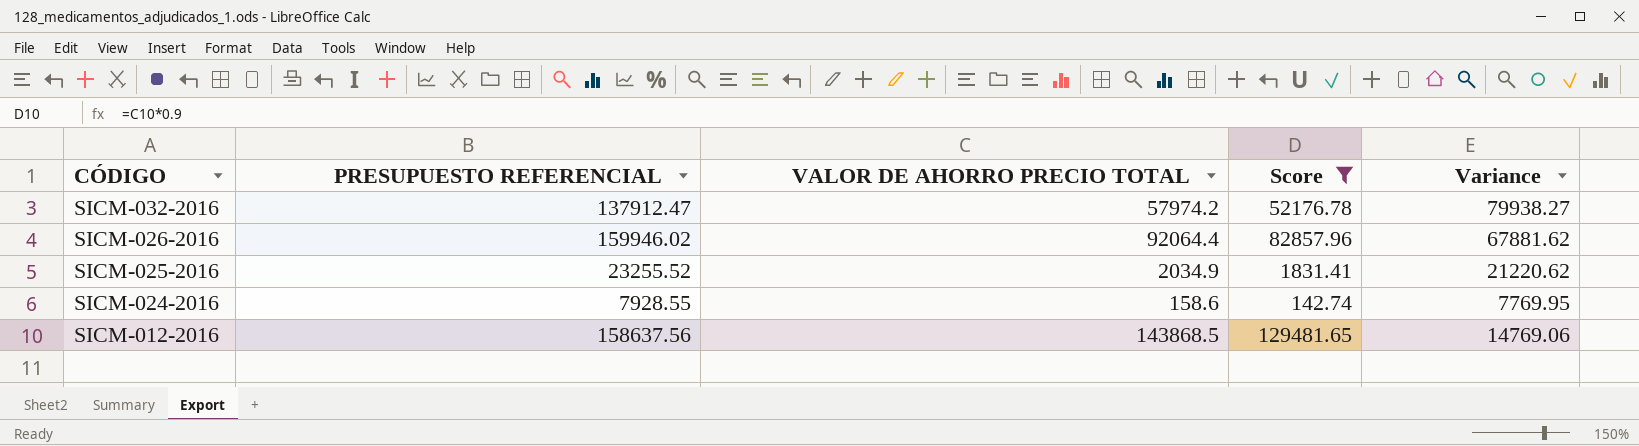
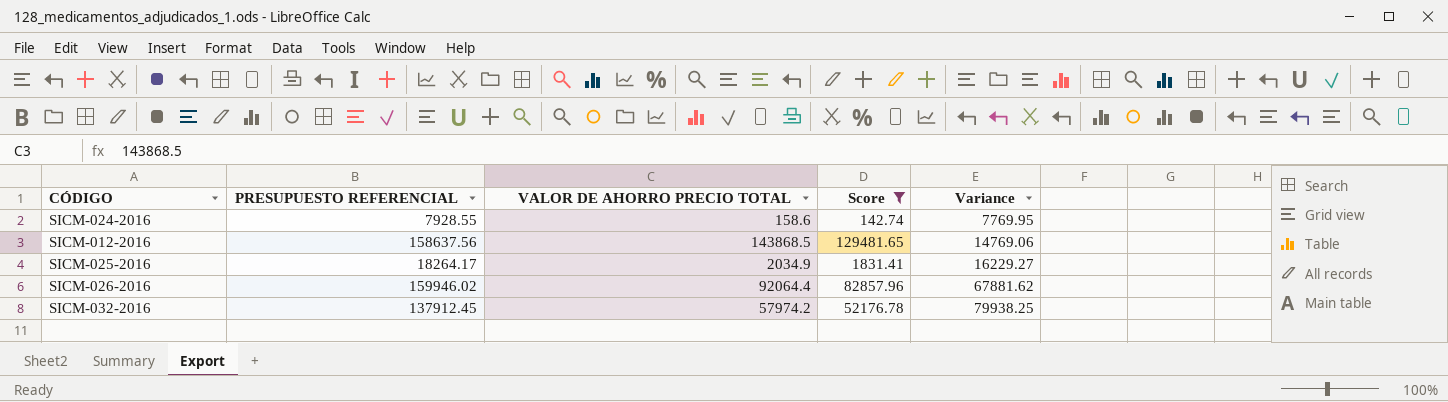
row order: CÓDIGO descending -> Variance ascending
SICM-025-2016 | PRESUPUESTO REFERENCIAL: 23255.52 -> 18264.17
SICM-025-2016 | Variance: 21220.62 -> 16229.27
SICM-032-2016 | PRESUPUESTO REFERENCIAL: 137912.47 -> 137912.45
SICM-032-2016 | Variance: 79938.27 -> 79938.25

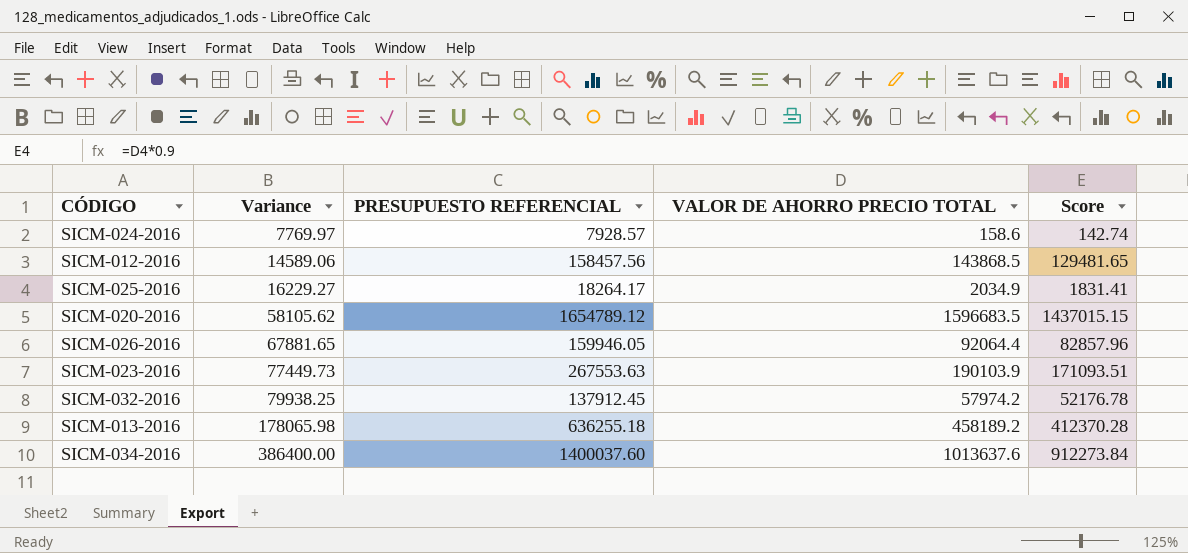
filter: Score <= 129481.65 -> none
column Variance | position: 5 -> 2
SICM-024-2016 | Variance: 7769.95 -> 7769.97
SICM-024-2016 | PRESUPUESTO REFERENCIAL: 7928.55 -> 7928.57
SICM-012-2016 | Variance: 14769.06 -> 14589.06
SICM-012-2016 | PRESUPUESTO REFERENCIAL: 158637.56 -> 158457.56
SICM-026-2016 | Variance: 67881.62 -> 67881.65
SICM-026-2016 | PRESUPUESTO REFERENCIAL: 159946.02 -> 159946.05

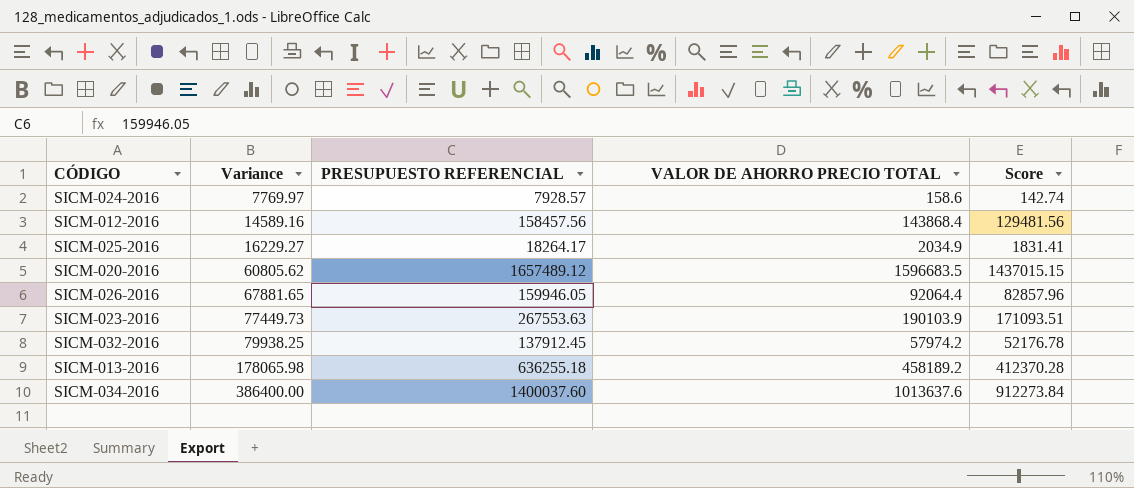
SICM-012-2016 | Variance: 14589.06 -> 14589.16
SICM-012-2016 | VALOR DE AHORRO PRECIO TOTAL: 143868.5 -> 143868.4
SICM-012-2016 | Score: 129481.65 -> 129481.56
SICM-020-2016 | Variance: 58105.62 -> 60805.62
SICM-020-2016 | PRESUPUESTO REFERENCIAL: 1654789.12 -> 1657489.12

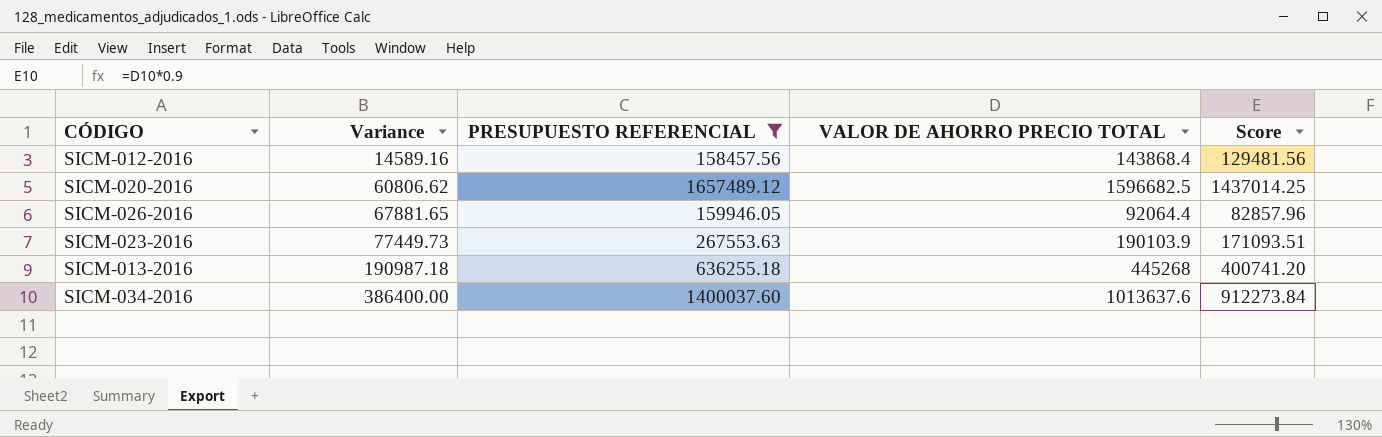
filter: none -> PRESUPUESTO REFERENCIAL >= 158457.56
SICM-020-2016 | Variance: 60805.62 -> 60806.62
SICM-020-2016 | VALOR DE AHORRO PRECIO TOTAL: 1596683.5 -> 1596682.5
SICM-020-2016 | Score: 1437015.15 -> 1437014.25
SICM-013-2016 | Variance: 178065.98 -> 190987.18
SICM-013-2016 | VALOR DE AHORRO PRECIO TOTAL: 458189.2 -> 445268
SICM-013-2016 | Score: 412370.28 -> 400741.20

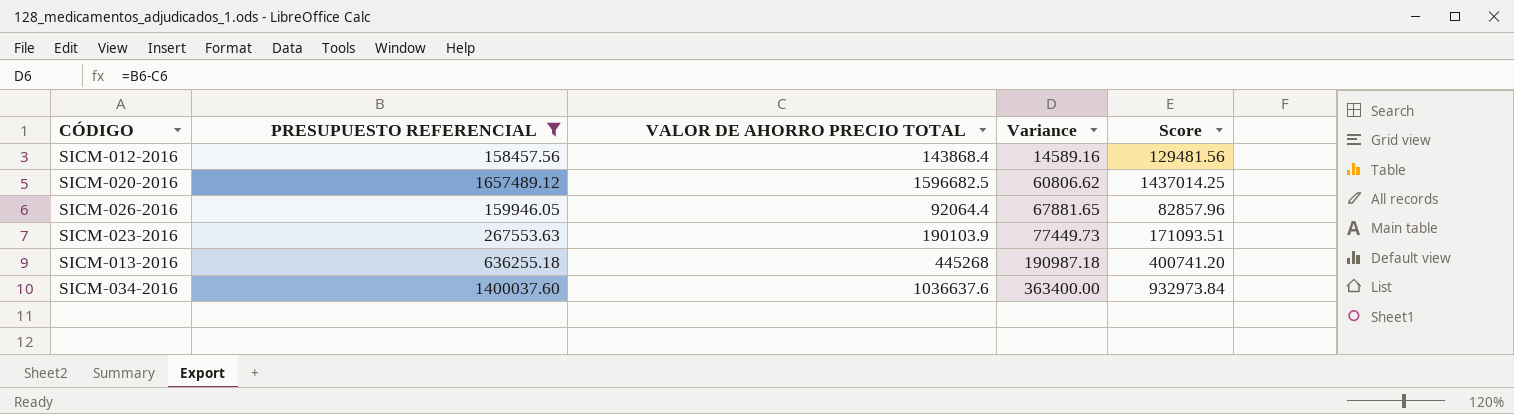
column Variance | position: 2 -> 4
SICM-034-2016 | VALOR DE AHORRO PRECIO TOTAL: 1013637.6 -> 1036637.6
SICM-034-2016 | Variance: 386400.00 -> 363400.00
SICM-034-2016 | Score: 912273.84 -> 932973.84

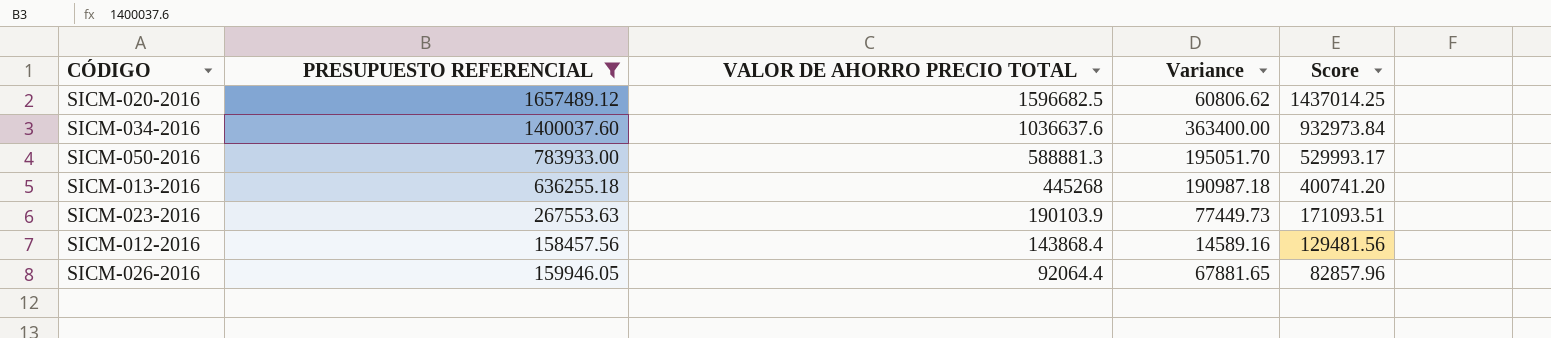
row order: Variance ascending -> VALOR DE AHORRO PRECIO TOTAL descending
row SICM-050-2016: none -> 783933.00 | 588881.3 | 195051.70 | 529993.17

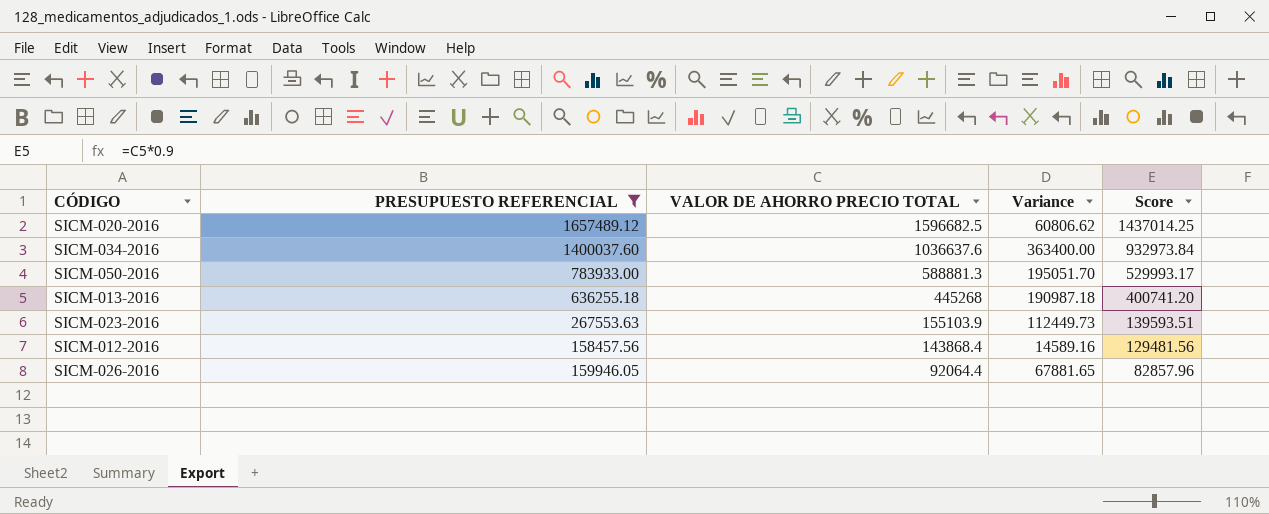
SICM-023-2016 | VALOR DE AHORRO PRECIO TOTAL: 190103.9 -> 155103.9
SICM-023-2016 | Variance: 77449.73 -> 112449.73
SICM-023-2016 | Score: 171093.51 -> 139593.51

